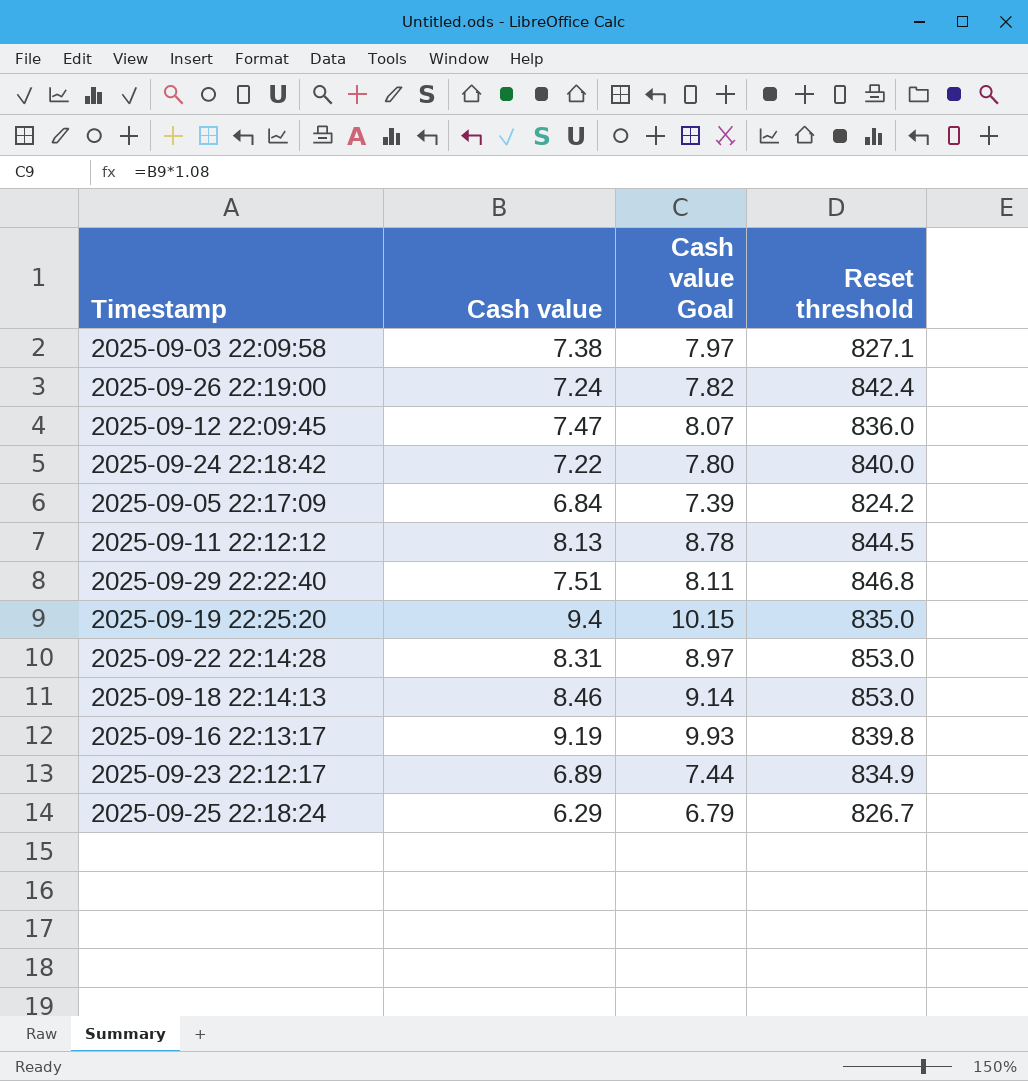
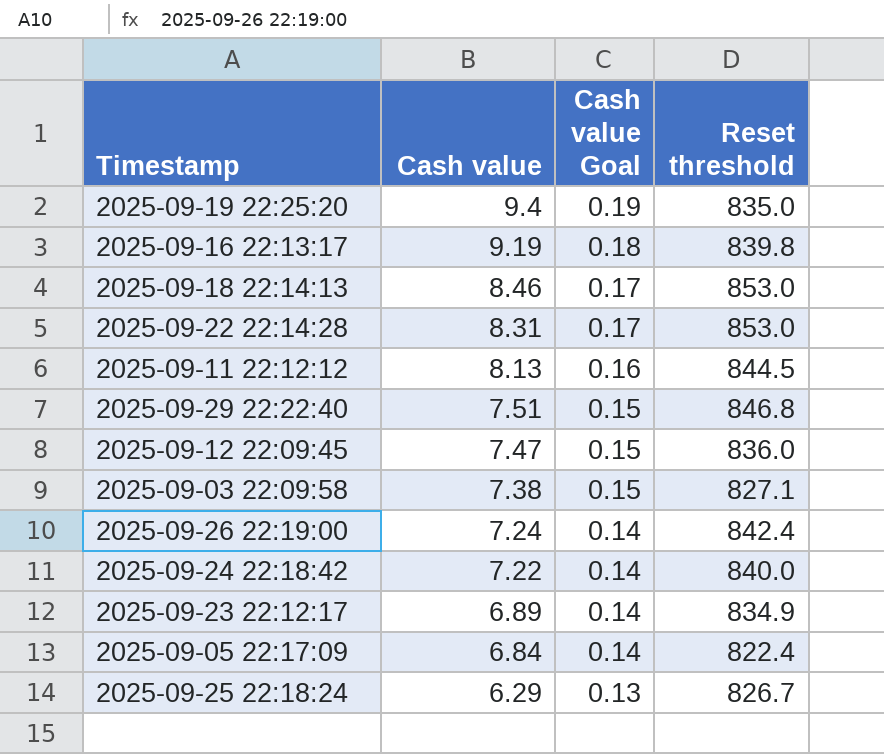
row order: none -> Cash value descending
column Cash value Goal | formula: [Cash value] * 1.08 -> [Cash value] * 0.02
2025-09-05 22:17:09 | Reset threshold: 824.2 -> 822.4

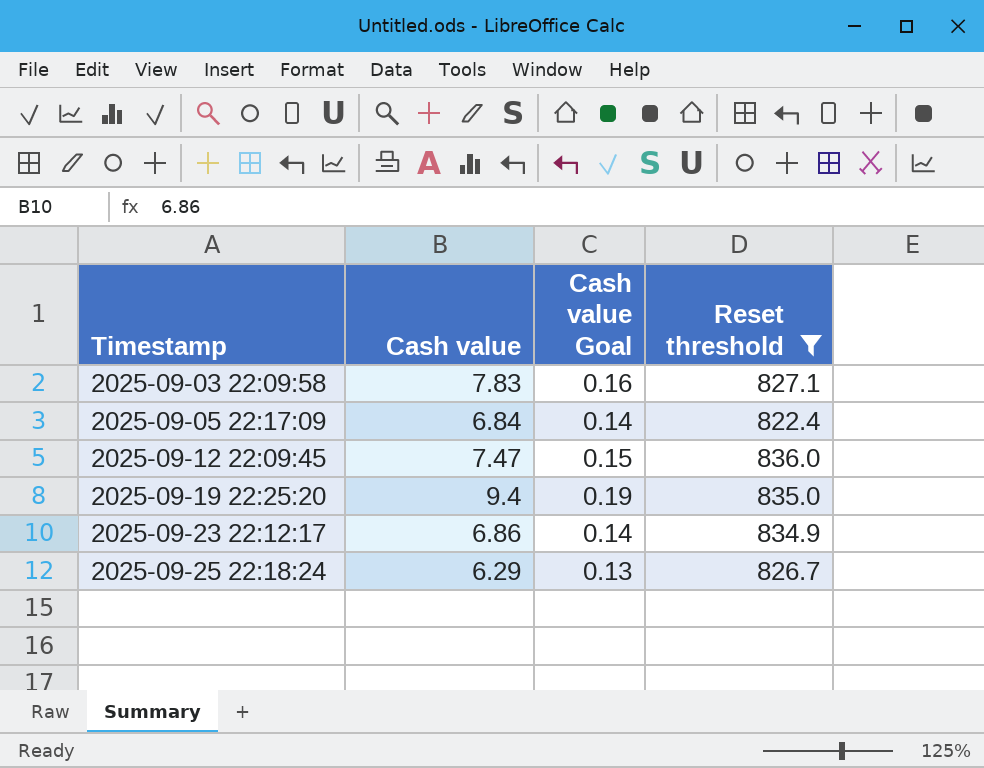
filter: none -> Reset threshold <= 836.0
row order: Cash value descending -> Timestamp ascending
2025-09-03 22:09:58 | Cash value: 7.38 -> 7.83
2025-09-03 22:09:58 | Cash value Goal: 0.15 -> 0.16
2025-09-23 22:12:17 | Cash value: 6.89 -> 6.86

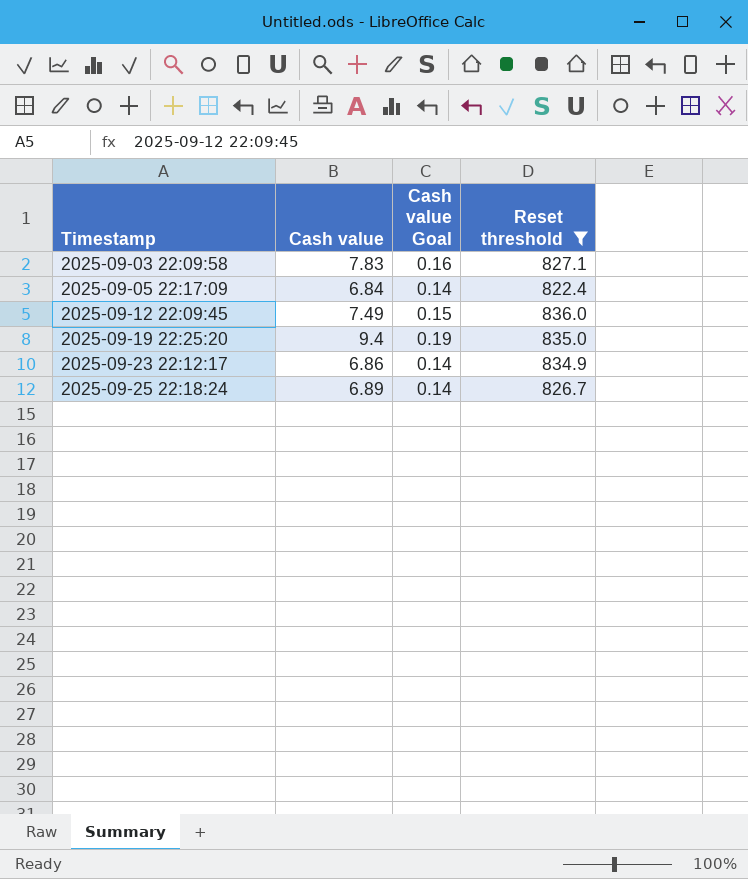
2025-09-12 22:09:45 | Cash value: 7.47 -> 7.49
2025-09-25 22:18:24 | Cash value: 6.29 -> 6.89
2025-09-25 22:18:24 | Cash value Goal: 0.13 -> 0.14

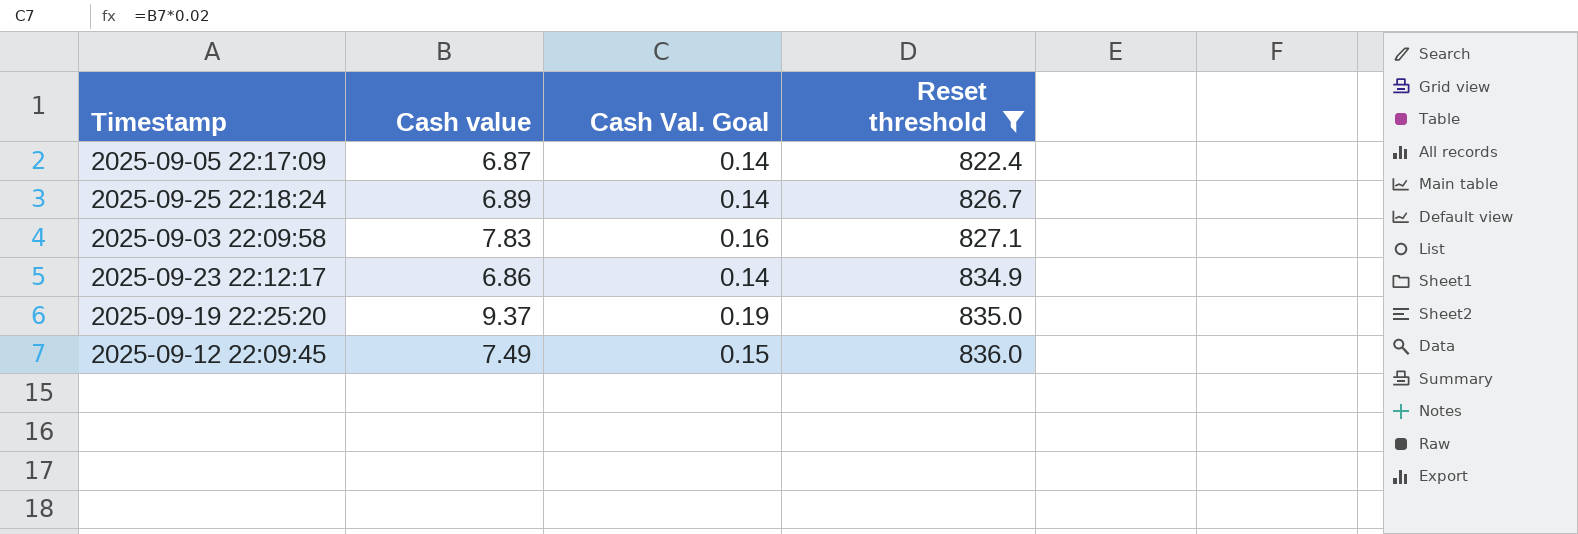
row order: Timestamp ascending -> Reset threshold ascending
column name: Cash value Goal -> Cash Val. Goal
2025-09-05 22:17:09 | Cash value: 6.84 -> 6.87
2025-09-19 22:25:20 | Cash value: 9.4 -> 9.37

